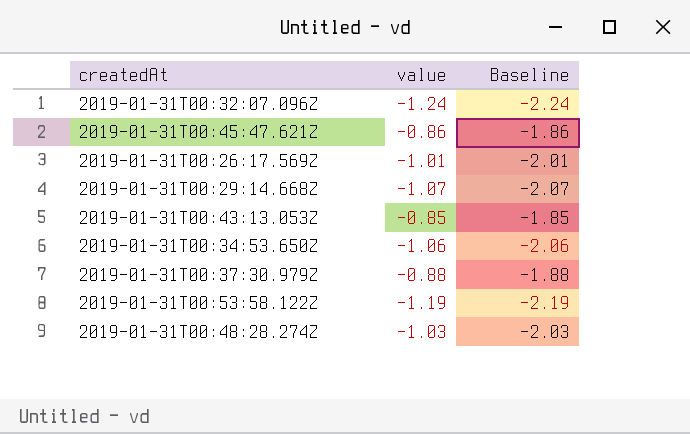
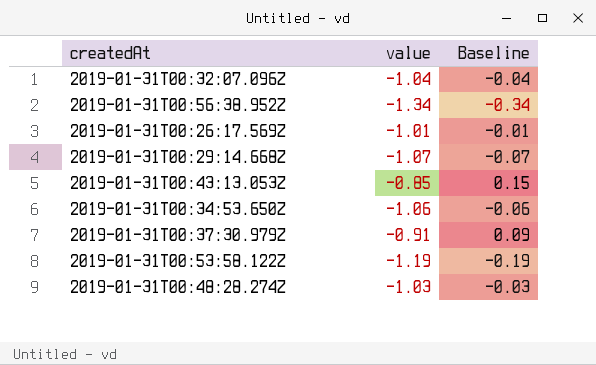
column Baseline | formula: [value] - 1 -> [value] + 1
row 2019-01-31T00:45:47.621Z: -0.86 | -1.86 -> none
2019-01-31T00:32:07.096Z | value: -1.24 -> -1.04
row 2019-01-31T00:56:38.952Z: none -> -1.34 | -0.34
2019-01-31T00:37:30.979Z | value: -0.88 -> -0.91

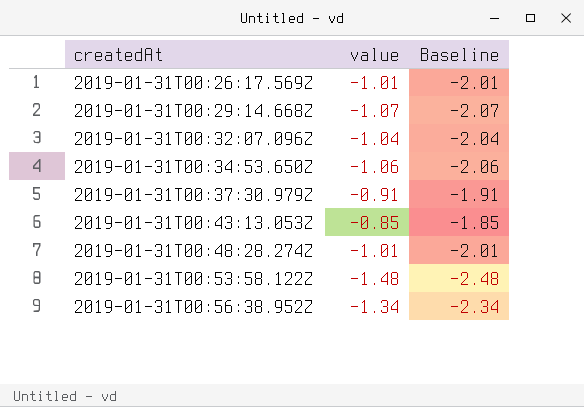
row order: none -> createdAt ascending
column Baseline | formula: [value] + 1 -> [value] - 1
2019-01-31T00:48:28.274Z | value: -1.03 -> -1.01
2019-01-31T00:53:58.122Z | value: -1.19 -> -1.48

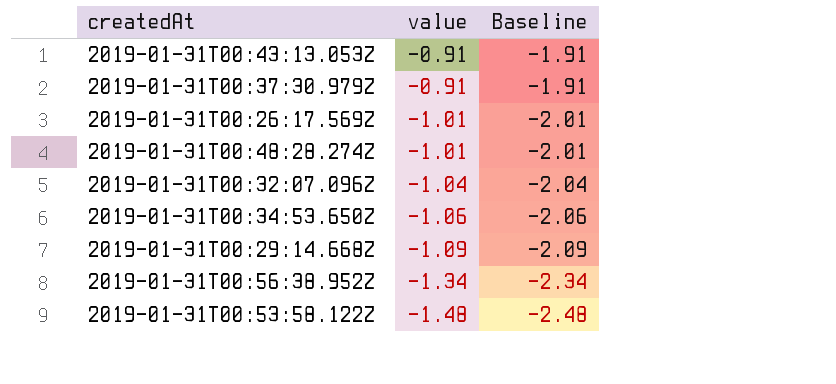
row order: createdAt ascending -> value descending
2019-01-31T00:43:13.053Z | value: -0.85 -> -0.91
2019-01-31T00:43:13.053Z | Baseline: -1.85 -> -1.91
2019-01-31T00:29:14.668Z | value: -1.07 -> -1.09
2019-01-31T00:29:14.668Z | Baseline: -2.07 -> -2.09

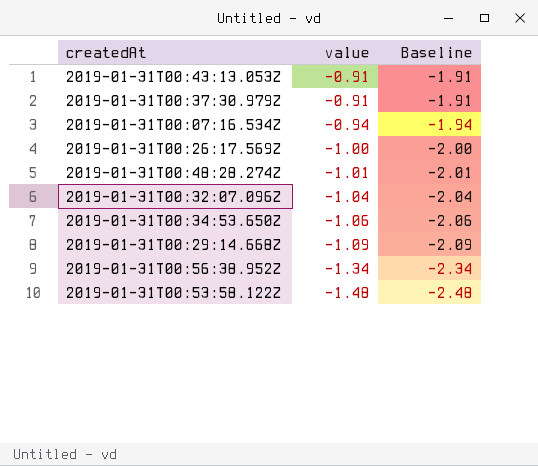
row 2019-01-31T00:07:16.534Z: none -> -0.94 | -1.94
2019-01-31T00:26:17.569Z | value: -1.01 -> -1.00
2019-01-31T00:26:17.569Z | Baseline: -2.01 -> -2.00

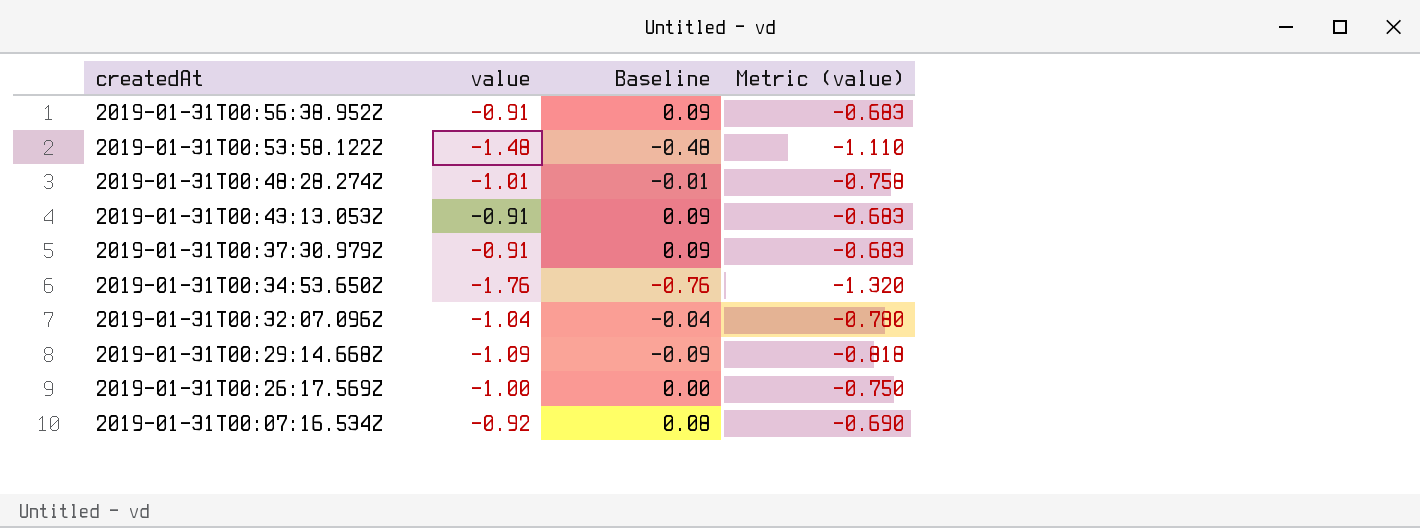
row order: value descending -> createdAt descending
column Baseline | formula: [value] - 1 -> [value] + 1
column Metric (value) | formula: none -> [value] * 0.75
2019-01-31T00:56:38.952Z | value: -1.34 -> -0.91
2019-01-31T00:34:53.650Z | value: -1.06 -> -1.76
2019-01-31T00:07:16.534Z | value: -0.94 -> -0.92

